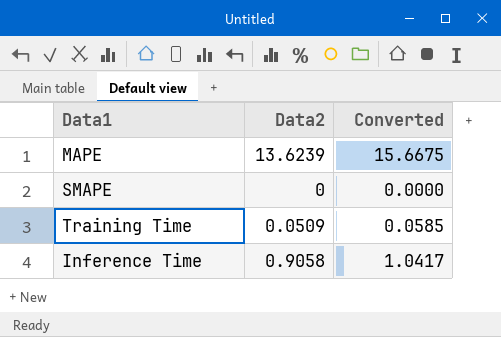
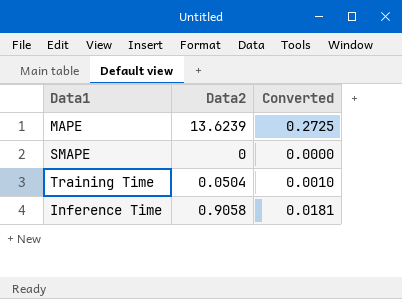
column Converted | formula: [Data2] * 1.15 -> [Data2] * 0.02
Training Time | Data2: 0.0509 -> 0.0504

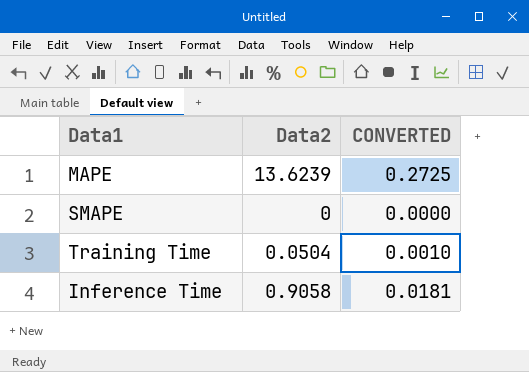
column name: Converted -> CONVERTED

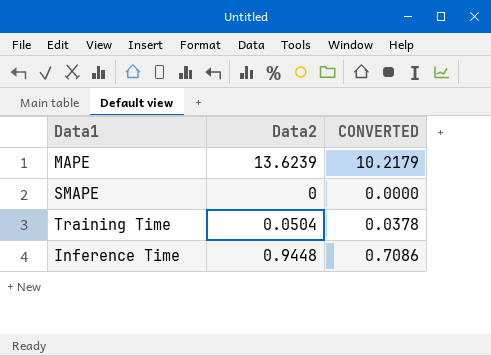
column CONVERTED | formula: [Data2] * 0.02 -> [Data2] * 0.75
Inference Time | Data2: 0.9058 -> 0.9448

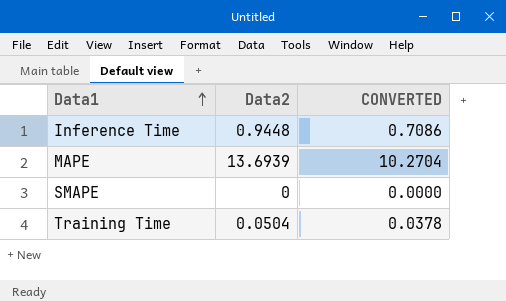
row order: none -> Data1 ascending
MAPE | Data2: 13.6239 -> 13.6939
MAPE | CONVERTED: 10.2179 -> 10.2704

